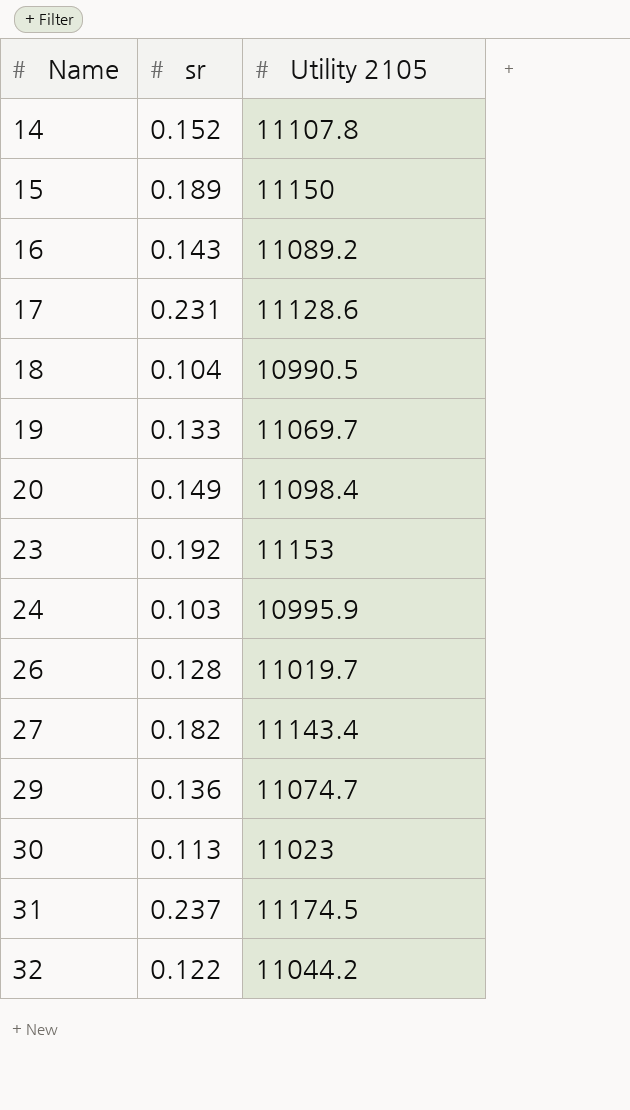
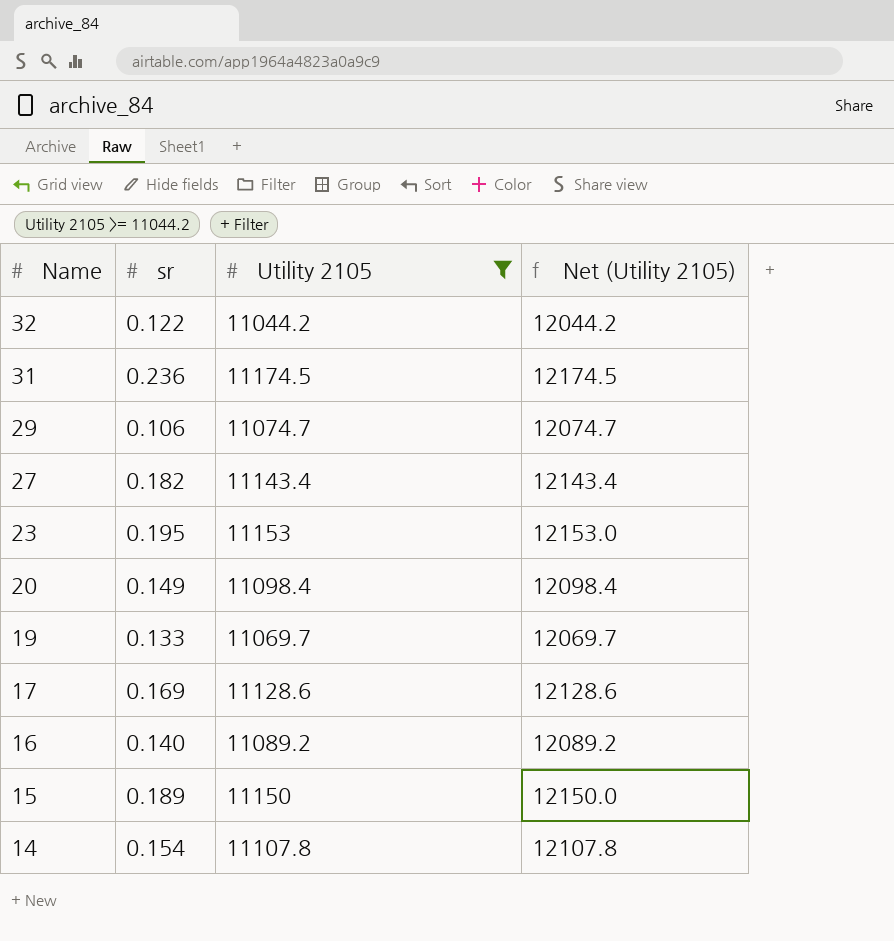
filter: none -> Utility 2105 >= 11044.2
row order: Name ascending -> Name descending
column Net (Utility 2105) | formula: none -> [Utility 2105] + 1000
31 | sr: 0.237 -> 0.236
29 | sr: 0.136 -> 0.106
23 | sr: 0.192 -> 0.195
17 | sr: 0.231 -> 0.169
16 | sr: 0.143 -> 0.140
14 | sr: 0.152 -> 0.154

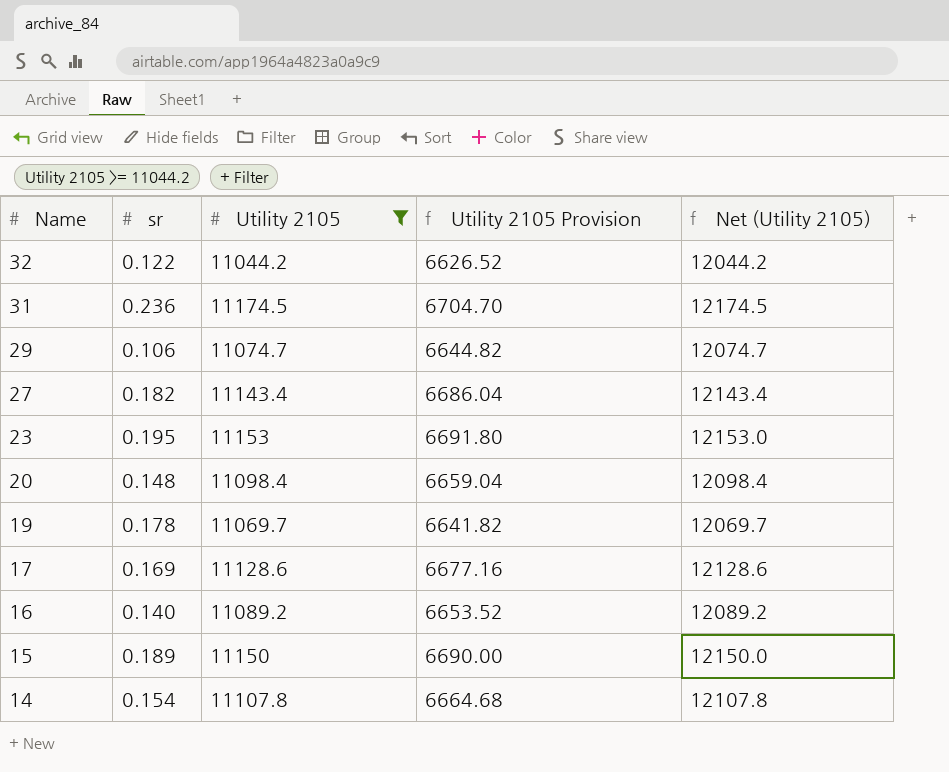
column Utility 2105 Provision | formula: none -> [Utility 2105] * 0.6
20 | sr: 0.149 -> 0.148
19 | sr: 0.133 -> 0.178

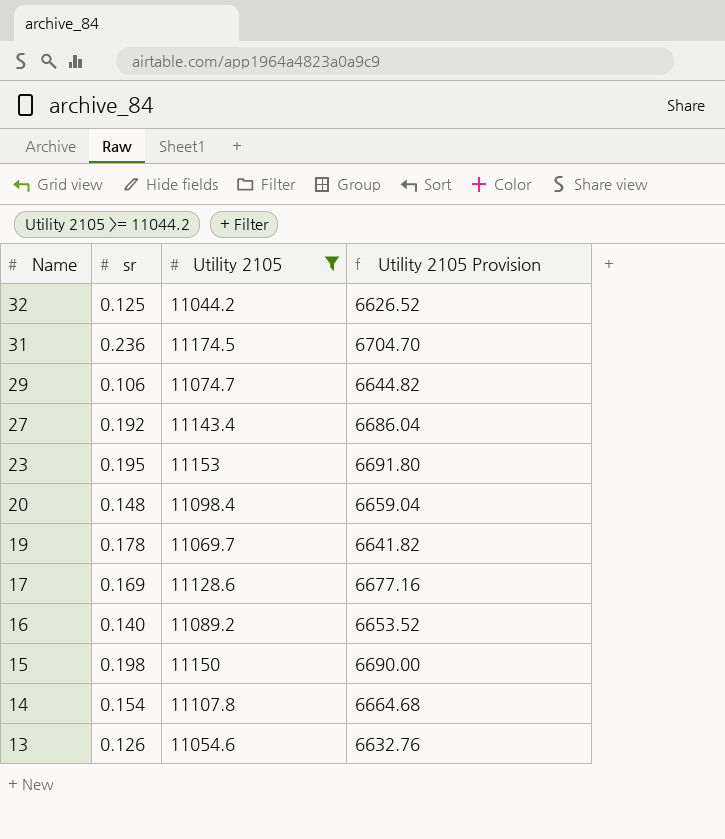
column Net (Utility 2105) | formula: [Utility 2105] + 1000 -> none
32 | sr: 0.122 -> 0.125
27 | sr: 0.182 -> 0.192
15 | sr: 0.189 -> 0.198
row 13: none -> 0.126 | 11054.6 | 6632.76

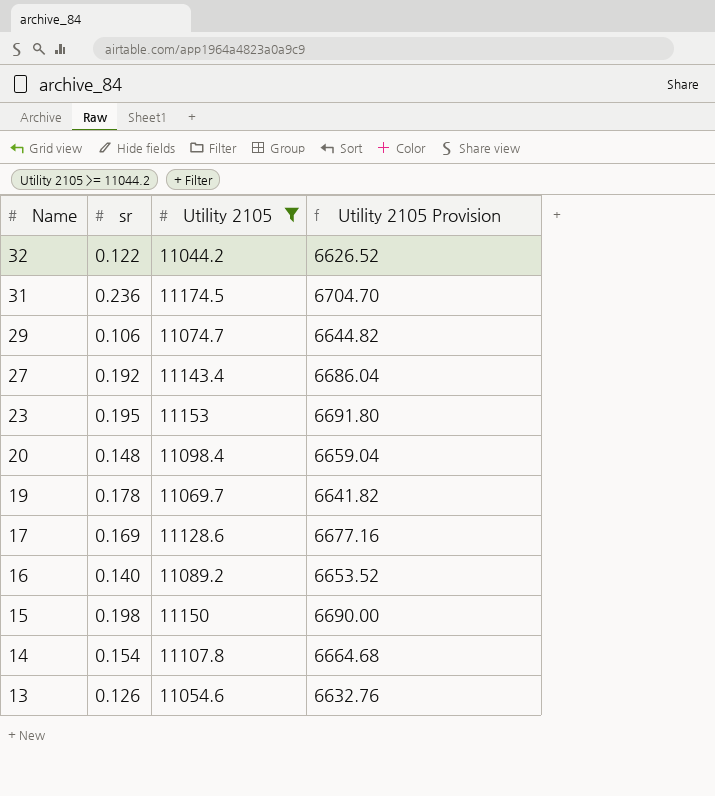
32 | sr: 0.125 -> 0.122

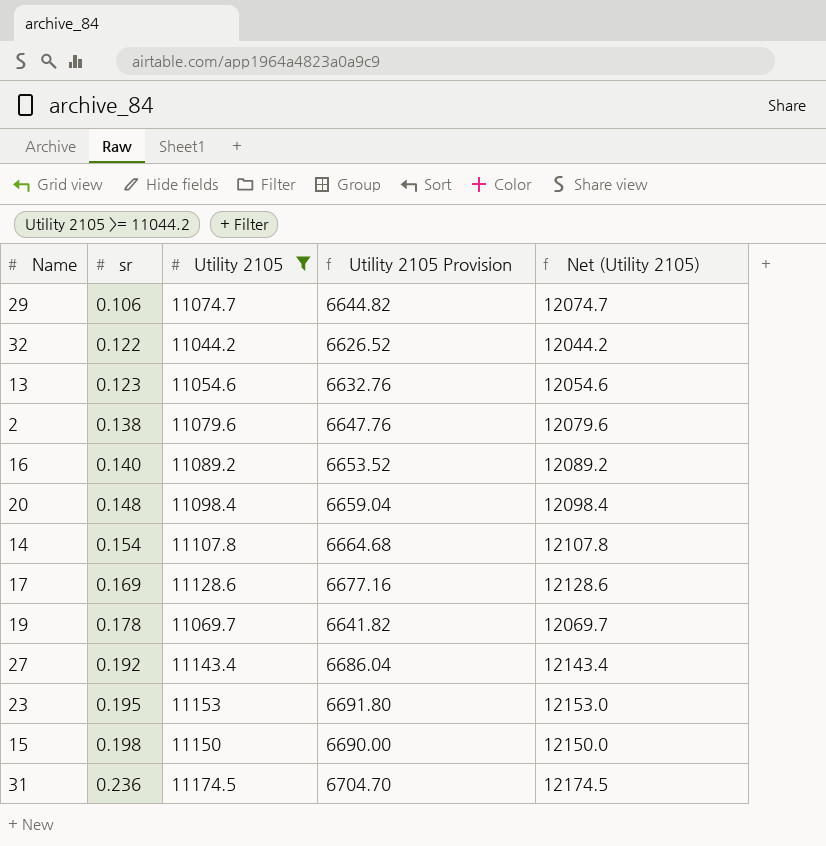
row order: Name descending -> sr ascending
column Net (Utility 2105) | formula: none -> [Utility 2105] + 1000
13 | sr: 0.126 -> 0.123
row 2: none -> 0.138 | 11079.6 | 6647.76 | 12079.6

